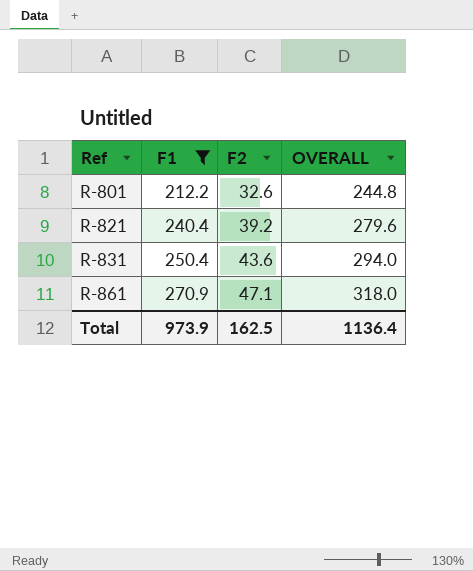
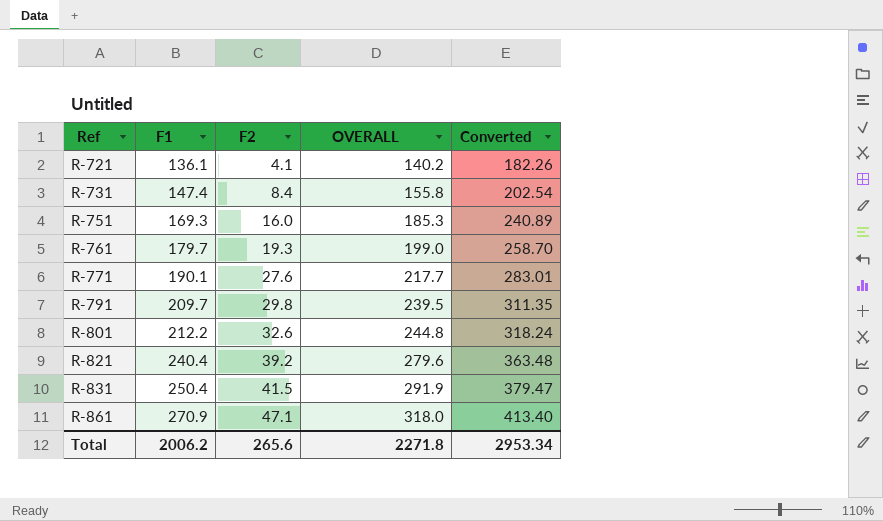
filter: F1 >= 212.2 -> none
column Converted | formula: none -> [OVERALL] * 1.3
R-831 | F2: 43.6 -> 41.5
R-831 | OVERALL: 294.0 -> 291.9
Total | F1: 973.9 -> 2006.2
Total | F2: 162.5 -> 265.6
Total | OVERALL: 1136.4 -> 2271.8

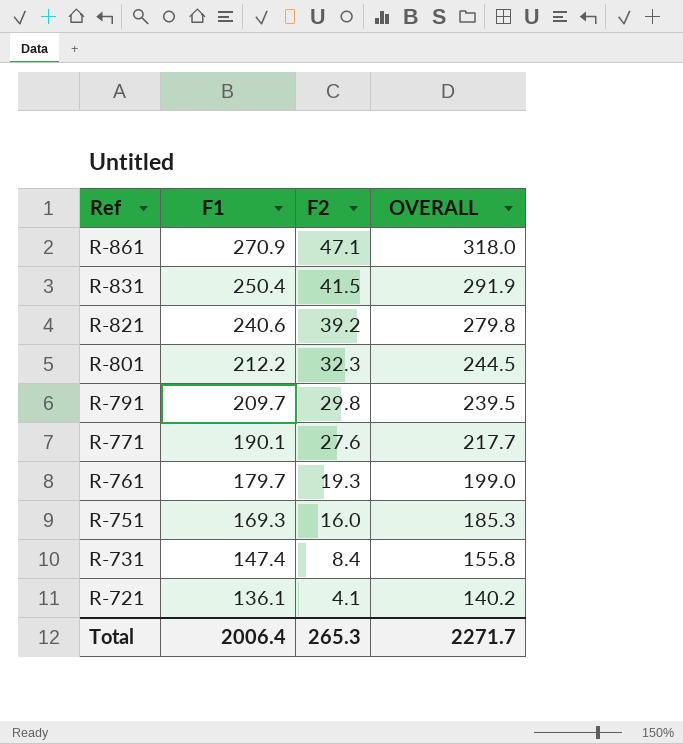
row order: Ref ascending -> Ref descending
column Converted | formula: [OVERALL] * 1.3 -> none
R-821 | F1: 240.4 -> 240.6
R-821 | OVERALL: 279.6 -> 279.8
R-801 | F2: 32.6 -> 32.3
R-801 | OVERALL: 244.8 -> 244.5
Total | F1: 2006.2 -> 2006.4
Total | F2: 265.6 -> 265.3
Total | OVERALL: 2271.8 -> 2271.7

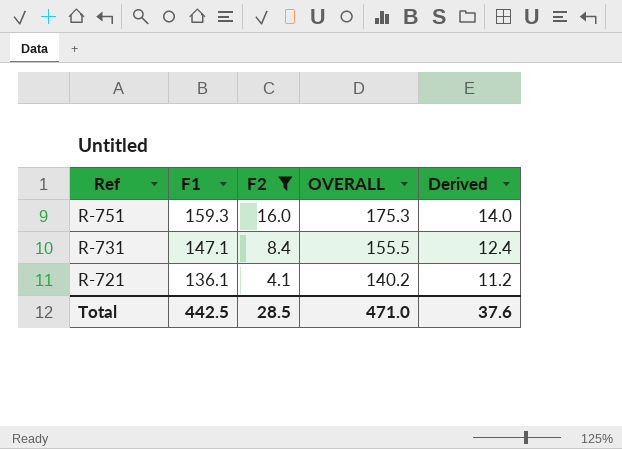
filter: none -> F2 <= 16.0
column Derived | formula: none -> [OVERALL] * 0.08
R-751 | F1: 169.3 -> 159.3
R-751 | OVERALL: 185.3 -> 175.3
R-731 | F1: 147.4 -> 147.1
R-731 | OVERALL: 155.8 -> 155.5
Total | F1: 2006.4 -> 442.5
Total | F2: 265.3 -> 28.5
Total | OVERALL: 2271.7 -> 471.0

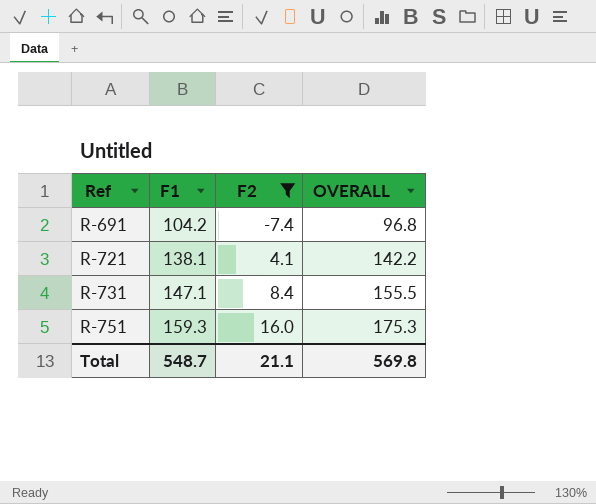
row order: Ref descending -> Ref ascending
column Derived | formula: [OVERALL] * 0.08 -> none
row R-691: none -> 104.2 | -7.4 | 96.8
R-721 | F1: 136.1 -> 138.1
R-721 | OVERALL: 140.2 -> 142.2
Total | F1: 442.5 -> 548.7
Total | F2: 28.5 -> 21.1
Total | OVERALL: 471.0 -> 569.8

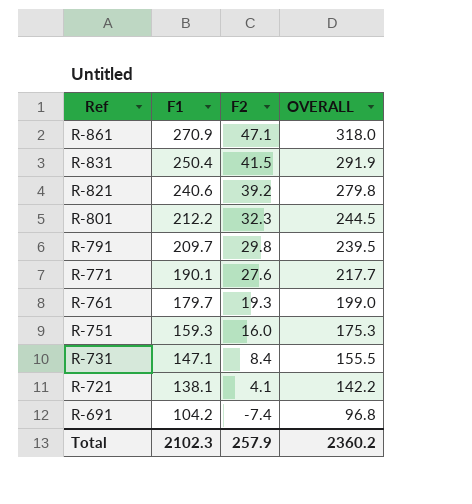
filter: F2 <= 16.0 -> none
row order: Ref ascending -> Ref descending
Total | F1: 548.7 -> 2102.3
Total | F2: 21.1 -> 257.9
Total | OVERALL: 569.8 -> 2360.2

